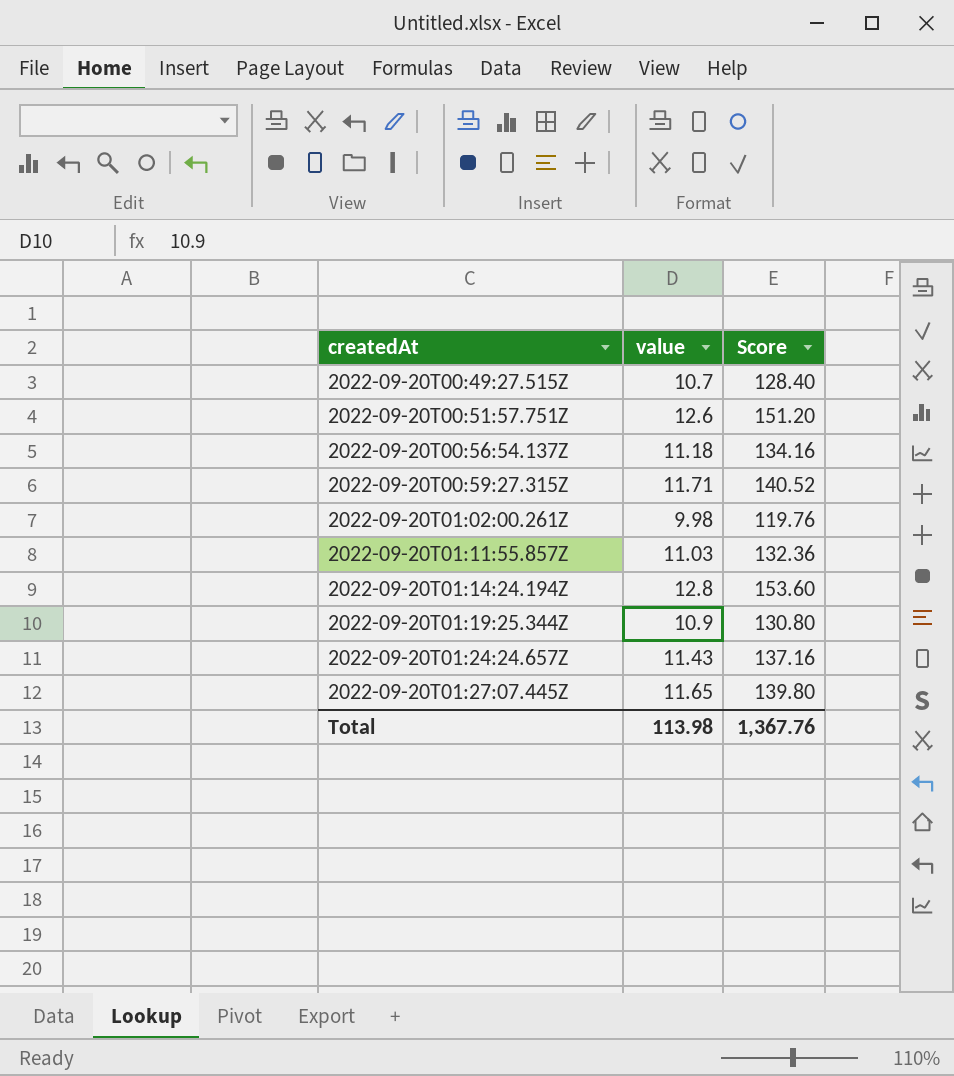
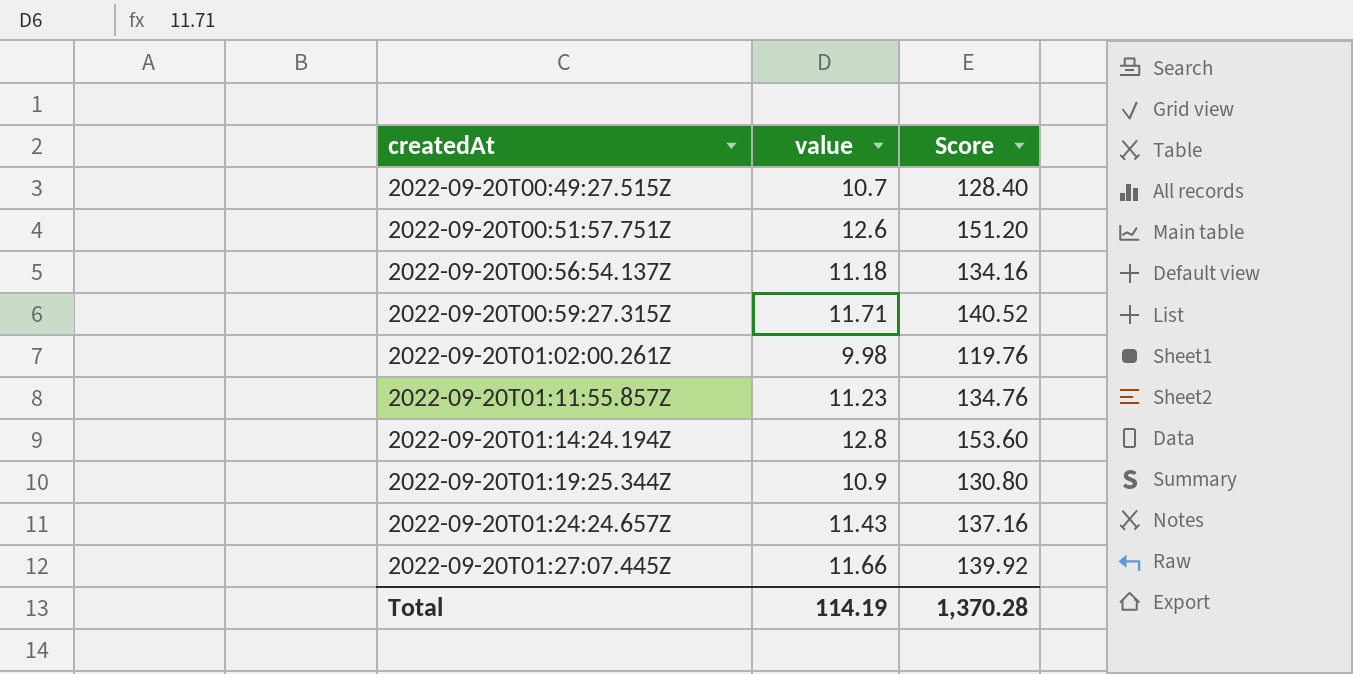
2022-09-20T01:11:55.857Z | value: 11.03 -> 11.23
2022-09-20T01:11:55.857Z | Score: 132.36 -> 134.76
2022-09-20T01:27:07.445Z | value: 11.65 -> 11.66
2022-09-20T01:27:07.445Z | Score: 139.80 -> 139.92
Total | value: 113.98 -> 114.19
Total | Score: 1,367.76 -> 1,370.28

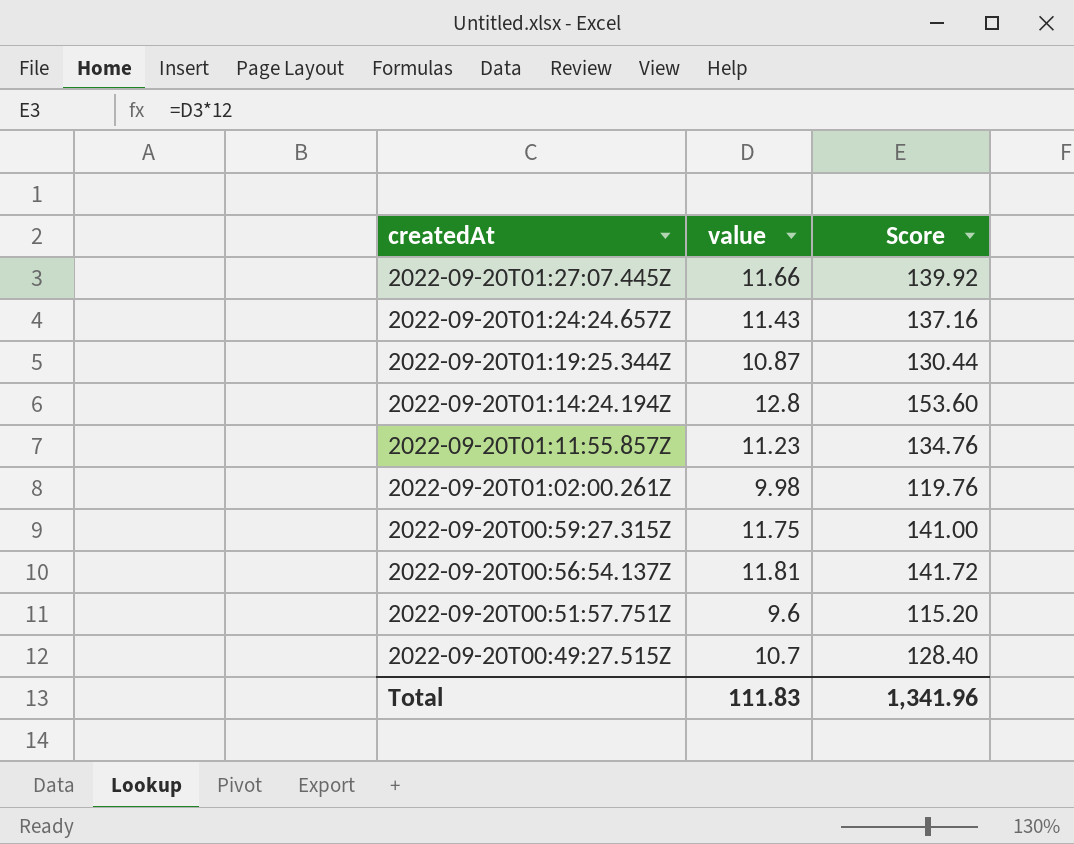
row order: createdAt ascending -> createdAt descending
2022-09-20T01:19:25.344Z | value: 10.9 -> 10.87
2022-09-20T01:19:25.344Z | Score: 130.80 -> 130.44
2022-09-20T00:59:27.315Z | value: 11.71 -> 11.75
2022-09-20T00:59:27.315Z | Score: 140.52 -> 141.00
2022-09-20T00:56:54.137Z | value: 11.18 -> 11.81
2022-09-20T00:56:54.137Z | Score: 134.16 -> 141.72
2022-09-20T00:51:57.751Z | value: 12.6 -> 9.6
2022-09-20T00:51:57.751Z | Score: 151.20 -> 115.20
Total | value: 114.19 -> 111.83
Total | Score: 1,370.28 -> 1,341.96

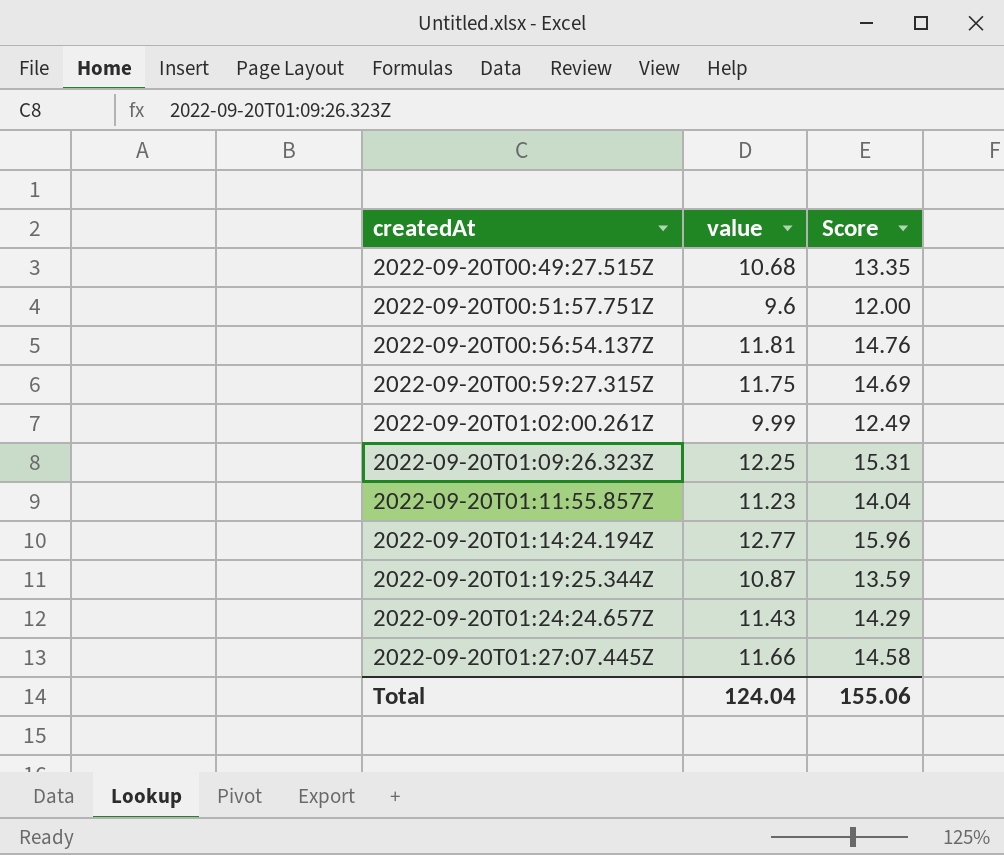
row order: createdAt descending -> createdAt ascending
column Score | formula: [value] * 12 -> [value] * 1.25
2022-09-20T00:49:27.515Z | value: 10.7 -> 10.68
2022-09-20T01:02:00.261Z | value: 9.98 -> 9.99
row 2022-09-20T01:09:26.323Z: none -> 12.25 | 15.31
2022-09-20T01:14:24.194Z | value: 12.8 -> 12.77
Total | value: 111.83 -> 124.04
Total | Score: 1,341.96 -> 155.06

